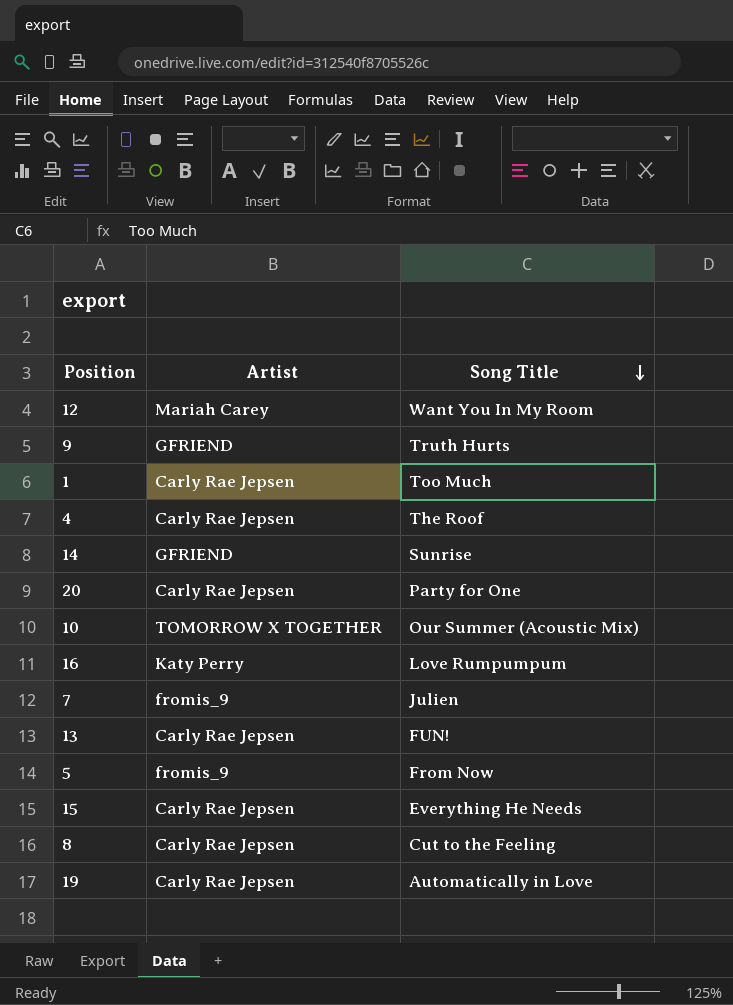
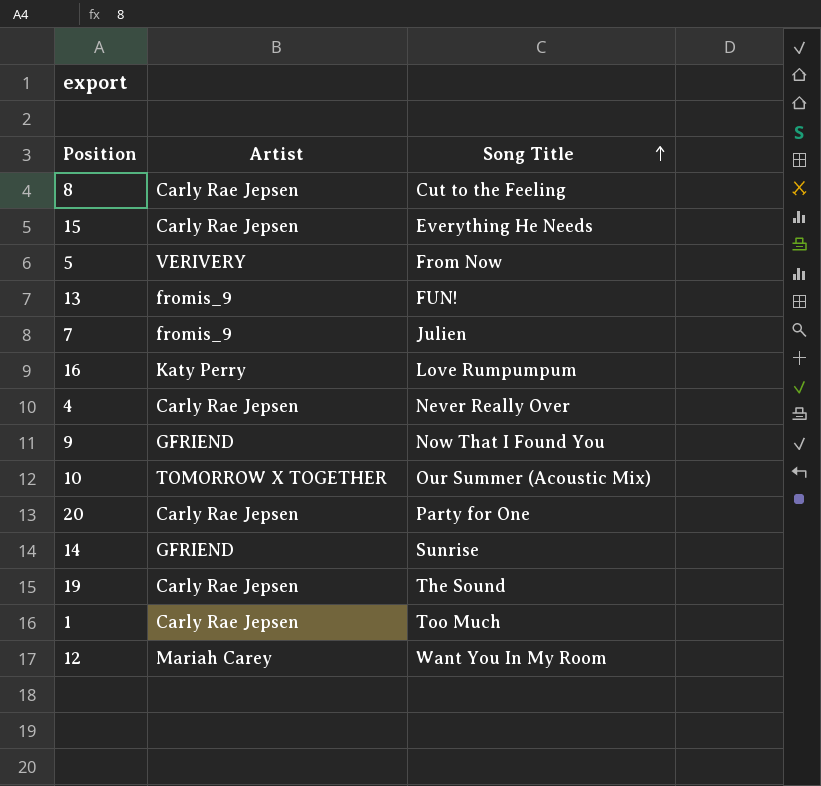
row order: Song Title descending -> Song Title ascending
5 | Artist: fromis_9 -> VERIVERY
13 | Artist: Carly Rae Jepsen -> fromis_9
4 | Song Title: The Roof -> Never Really Over
9 | Song Title: Truth Hurts -> Now That I Found You
19 | Song Title: Automatically in Love -> The Sound

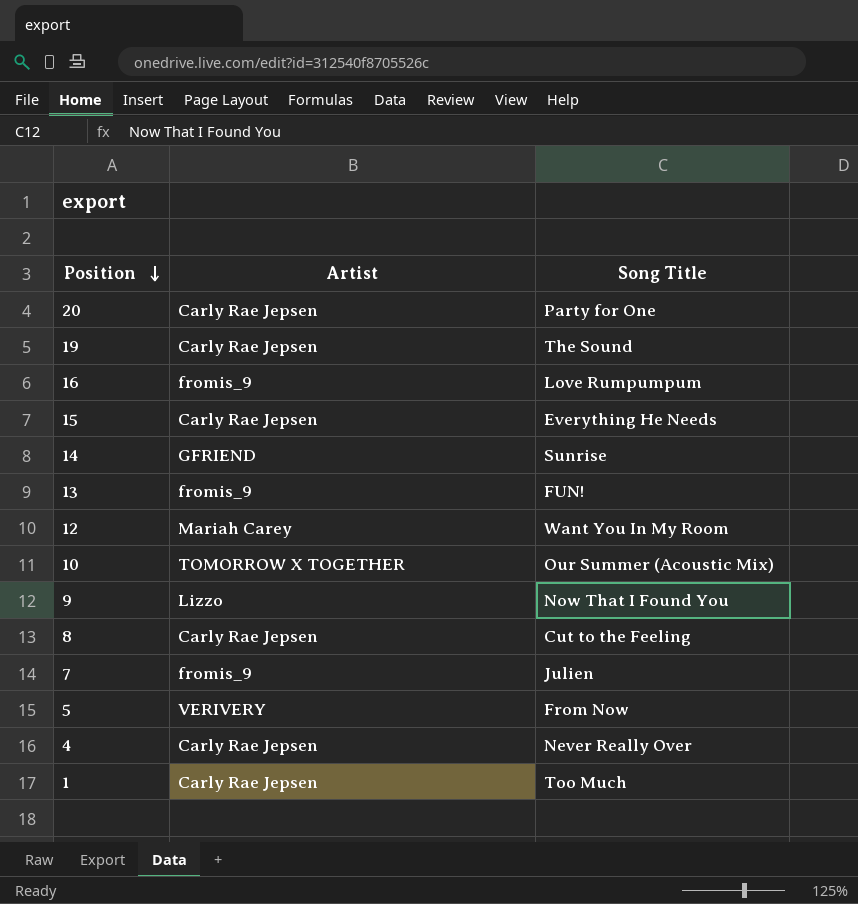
row order: Song Title ascending -> Position descending
16 | Artist: Katy Perry -> fromis_9
9 | Artist: GFRIEND -> Lizzo

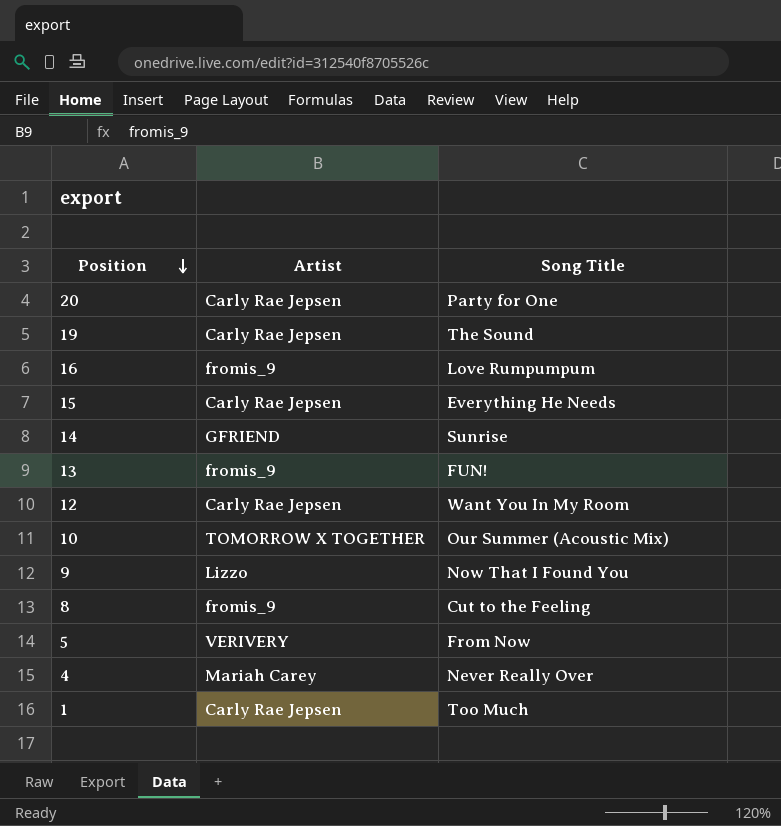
row 7: fromis_9 | Julien -> none
12 | Artist: Mariah Carey -> Carly Rae Jepsen
8 | Artist: Carly Rae Jepsen -> fromis_9
4 | Artist: Carly Rae Jepsen -> Mariah Carey

